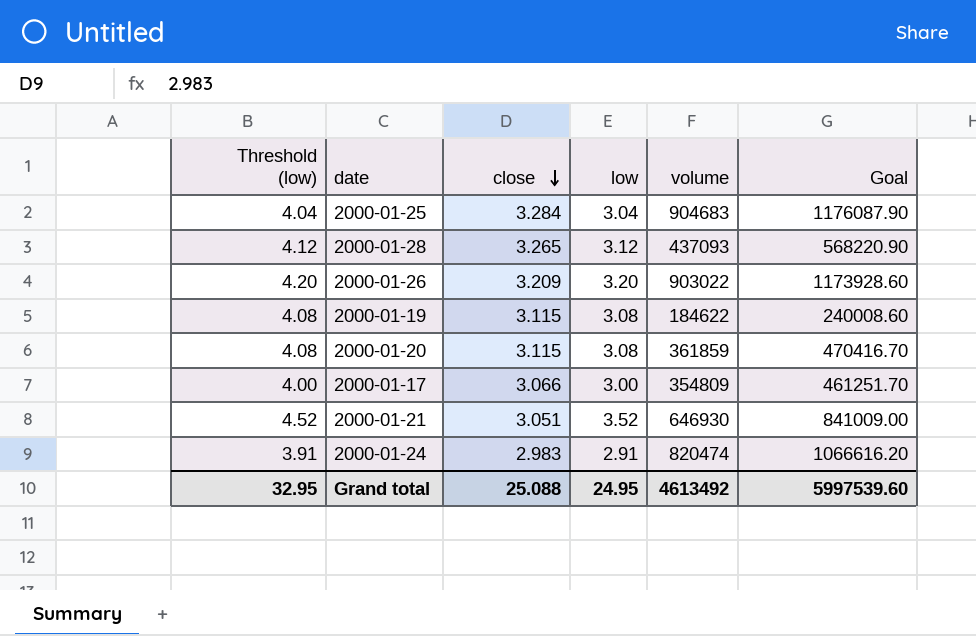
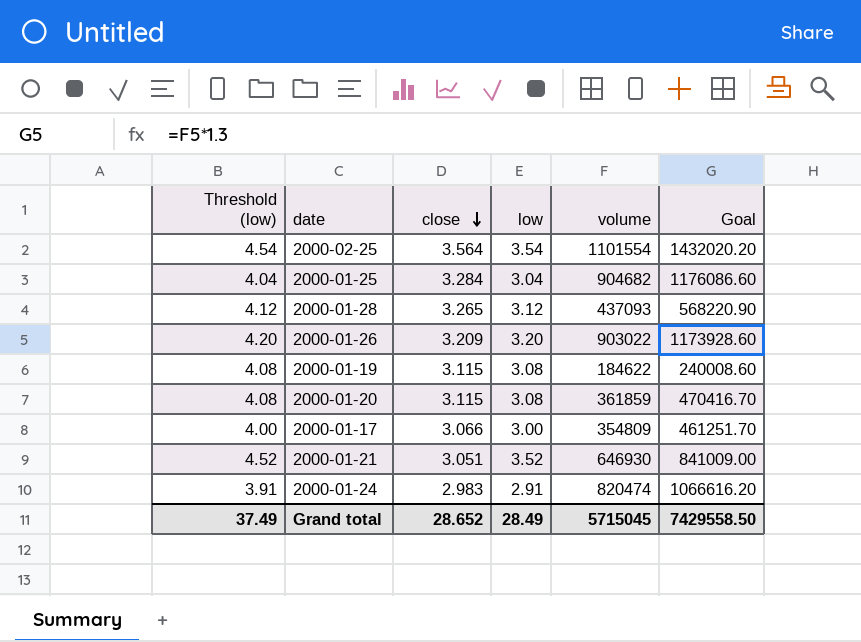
row 2000-02-25: none -> 4.54 | 3.564 | 3.54 | 1101554 | 1432020.20
2000-01-25 | volume: 904683 -> 904682
2000-01-25 | Goal: 1176087.90 -> 1176086.60
Grand total | Threshold (low): 32.95 -> 37.49
Grand total | close: 25.088 -> 28.652
Grand total | low: 24.95 -> 28.49
Grand total | volume: 4613492 -> 5715045
Grand total | Goal: 5997539.60 -> 7429558.50

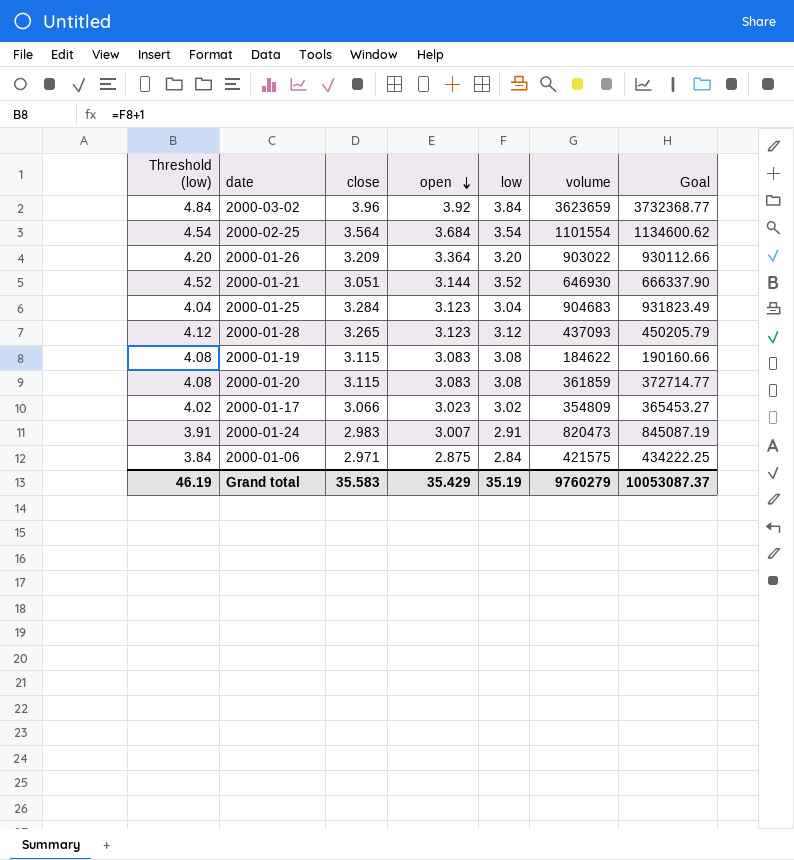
row order: close descending -> open descending
column open | position: none -> 4
column Goal | formula: [volume] * 1.3 -> [volume] * 1.03
row 2000-03-02: none -> 4.84 | 3.96 | 3.92 | 3.84 | 3623659 | 3732368.77
2000-01-25 | volume: 904682 -> 904683
2000-01-17 | Threshold (low): 4.00 -> 4.02
2000-01-17 | low: 3.00 -> 3.02
2000-01-24 | volume: 820474 -> 820473
row 2000-01-06: none -> 3.84 | 2.971 | 2.875 | 2.84 | 421575 | 434222.25
Grand total | Threshold (low): 37.49 -> 46.19
Grand total | close: 28.652 -> 35.583
Grand total | low: 28.49 -> 35.19
Grand total | volume: 5715045 -> 9760279
Grand total | Goal: 7429558.50 -> 10053087.37

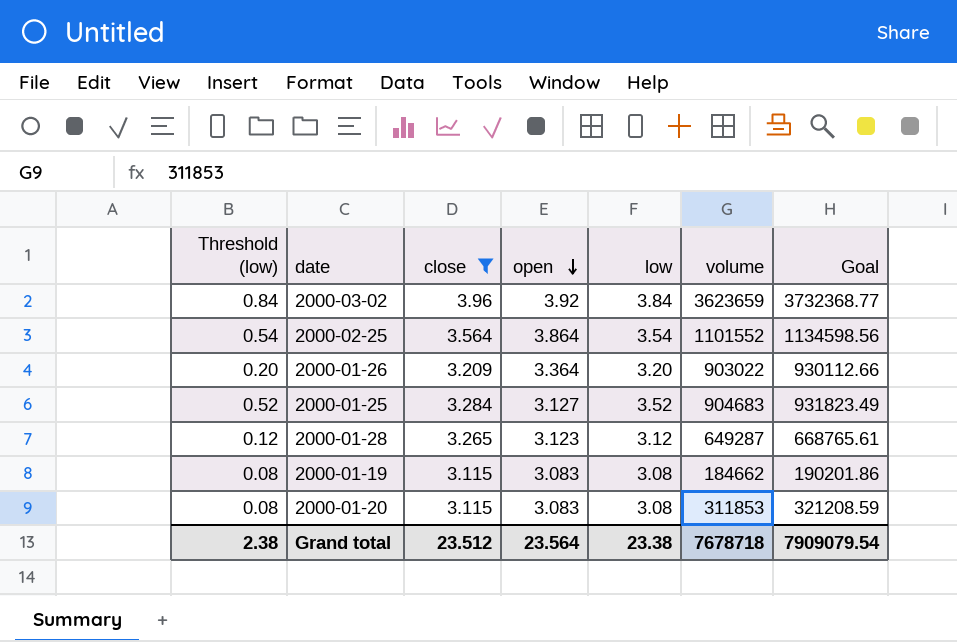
filter: none -> close >= 3.115
column Threshold (low) | formula: [low] + 1 -> [low] - 3
2000-02-25 | open: 3.684 -> 3.864
2000-02-25 | volume: 1101554 -> 1101552
2000-02-25 | Goal: 1134600.62 -> 1134598.56
2000-01-25 | open: 3.123 -> 3.127
2000-01-25 | low: 3.04 -> 3.52
2000-01-28 | volume: 437093 -> 649287
2000-01-28 | Goal: 450205.79 -> 668765.61
2000-01-19 | volume: 184622 -> 184662
2000-01-19 | Goal: 190160.66 -> 190201.86
2000-01-20 | volume: 361859 -> 311853
2000-01-20 | Goal: 372714.77 -> 321208.59
Grand total | Threshold (low): 46.19 -> 2.38
Grand total | close: 35.583 -> 23.512
Grand total | open: 35.429 -> 23.564
Grand total | low: 35.19 -> 23.38
Grand total | volume: 9760279 -> 7678718
Grand total | Goal: 10053087.37 -> 7909079.54

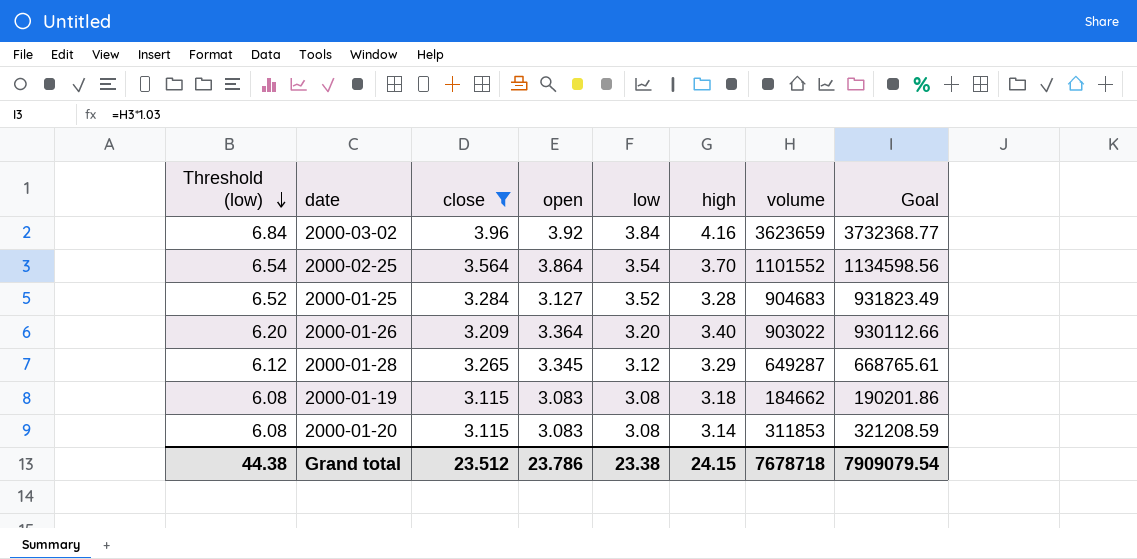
row order: open descending -> Threshold (low) descending
column Threshold (low) | formula: [low] - 3 -> [low] + 3
column high | position: none -> 6
2000-01-28 | open: 3.123 -> 3.345
Grand total | Threshold (low): 2.38 -> 44.38
Grand total | open: 23.564 -> 23.786

